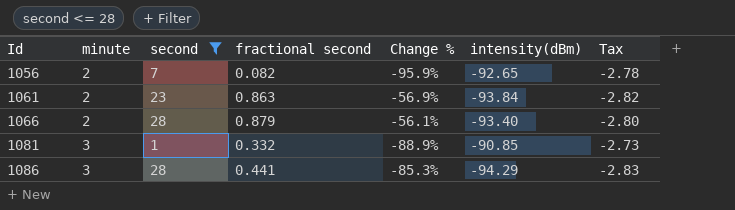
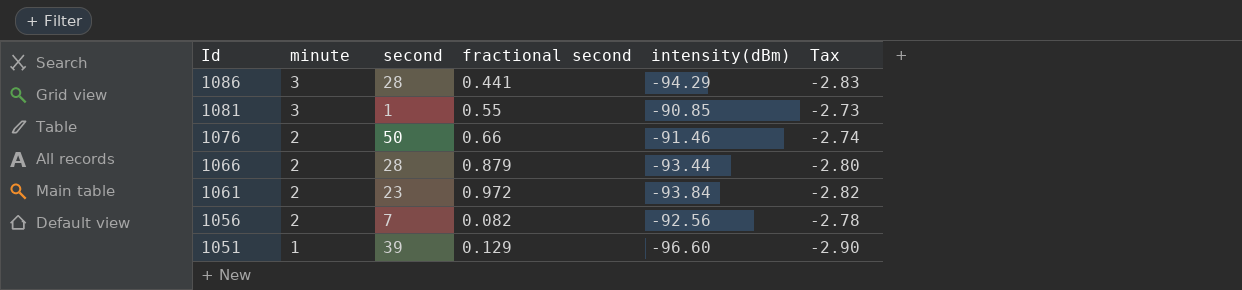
filter: second <= 28 -> none
row order: Id ascending -> Id descending
column Change % | formula: ([fractional second] - [minute]) / [minute] -> none
1081 | fractional second: 0.332 -> 0.55
1066 | intensity(dBm): -93.40 -> -93.44
1061 | fractional second: 0.863 -> 0.972
1056 | intensity(dBm): -92.65 -> -92.56

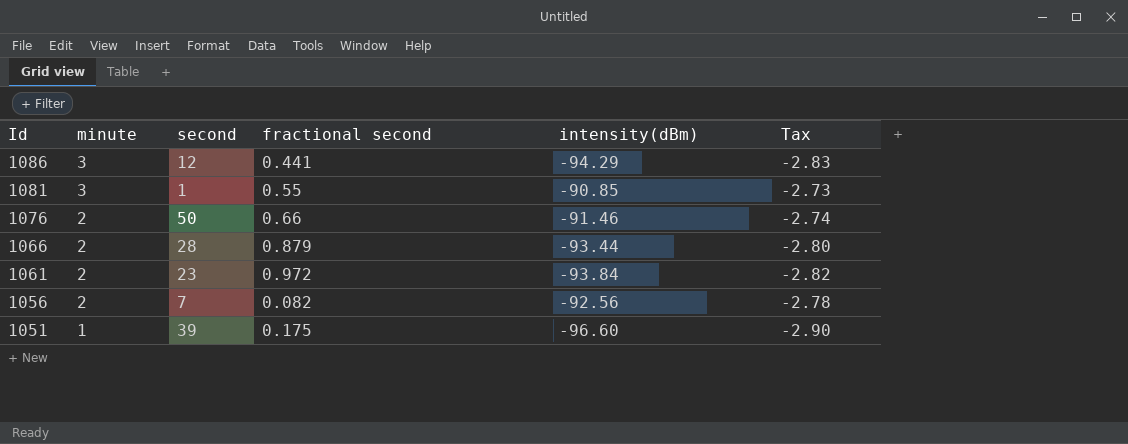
1086 | second: 28 -> 12
1051 | fractional second: 0.129 -> 0.175

